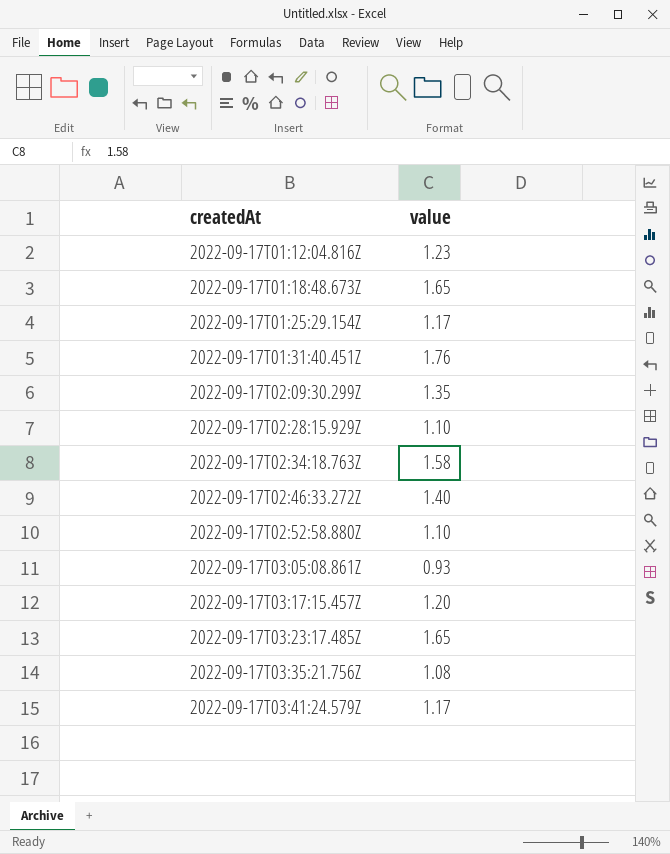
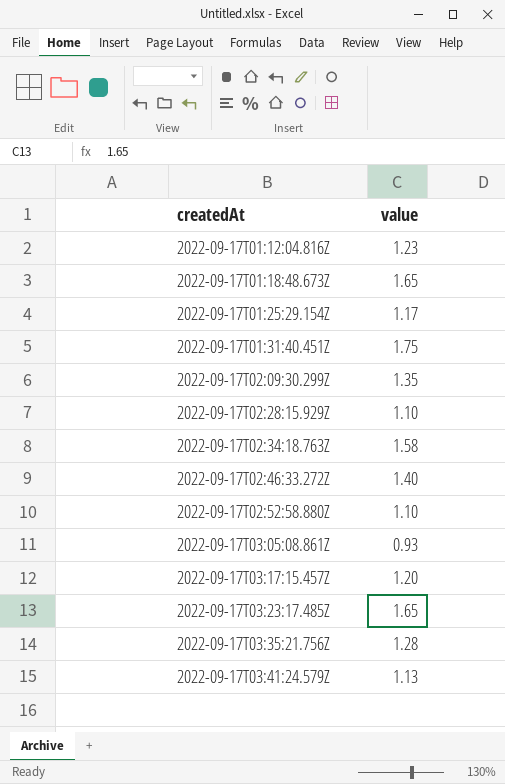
2022-09-17T01:31:40.451Z | value: 1.76 -> 1.75
2022-09-17T03:35:21.756Z | value: 1.08 -> 1.28
2022-09-17T03:41:24.579Z | value: 1.17 -> 1.13

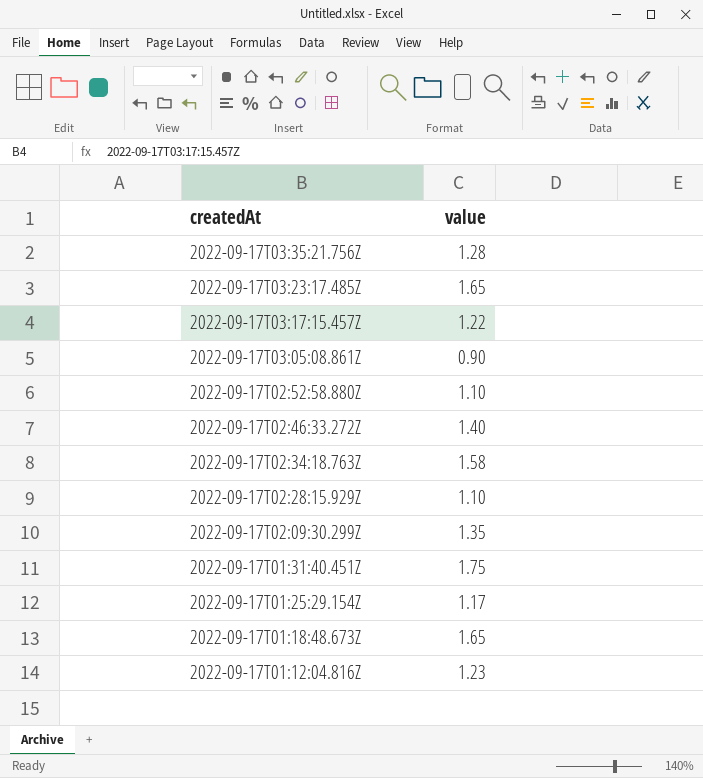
row order: createdAt ascending -> createdAt descending
row 2022-09-17T03:41:24.579Z: 1.13 -> none
2022-09-17T03:17:15.457Z | value: 1.20 -> 1.22
2022-09-17T03:05:08.861Z | value: 0.93 -> 0.90

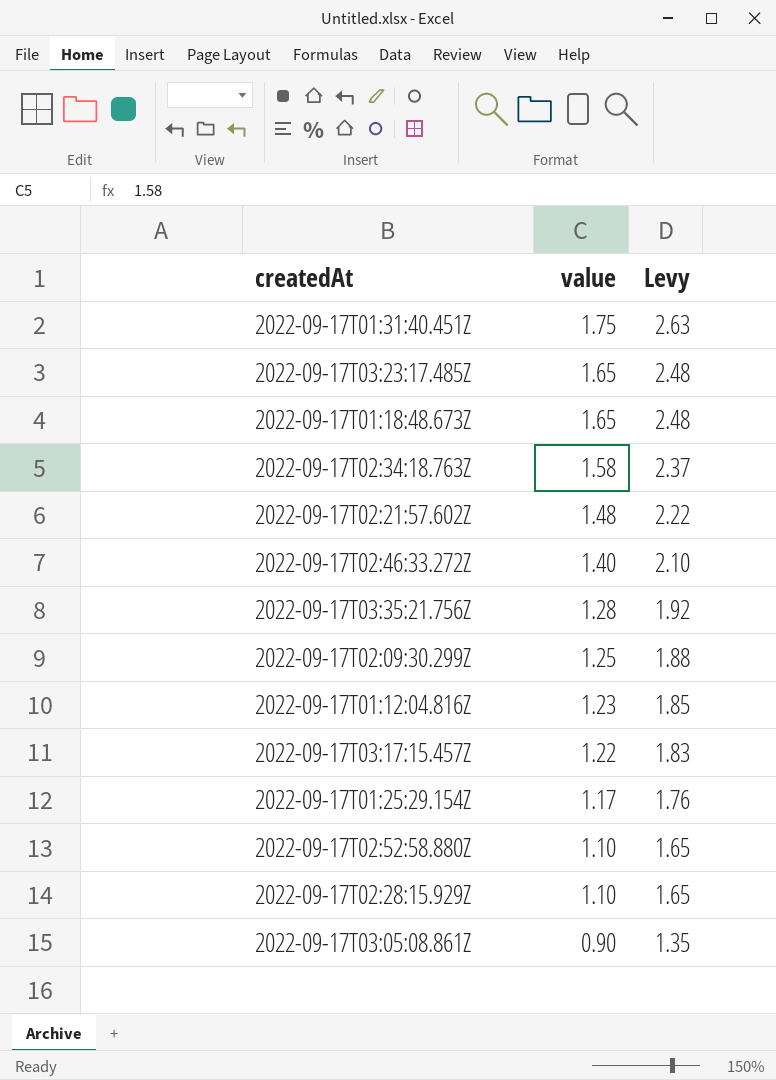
row order: createdAt descending -> value descending
column Levy | formula: none -> [value] * 1.5
row 2022-09-17T02:21:57.602Z: none -> 1.48 | 2.22
2022-09-17T02:09:30.299Z | value: 1.35 -> 1.25

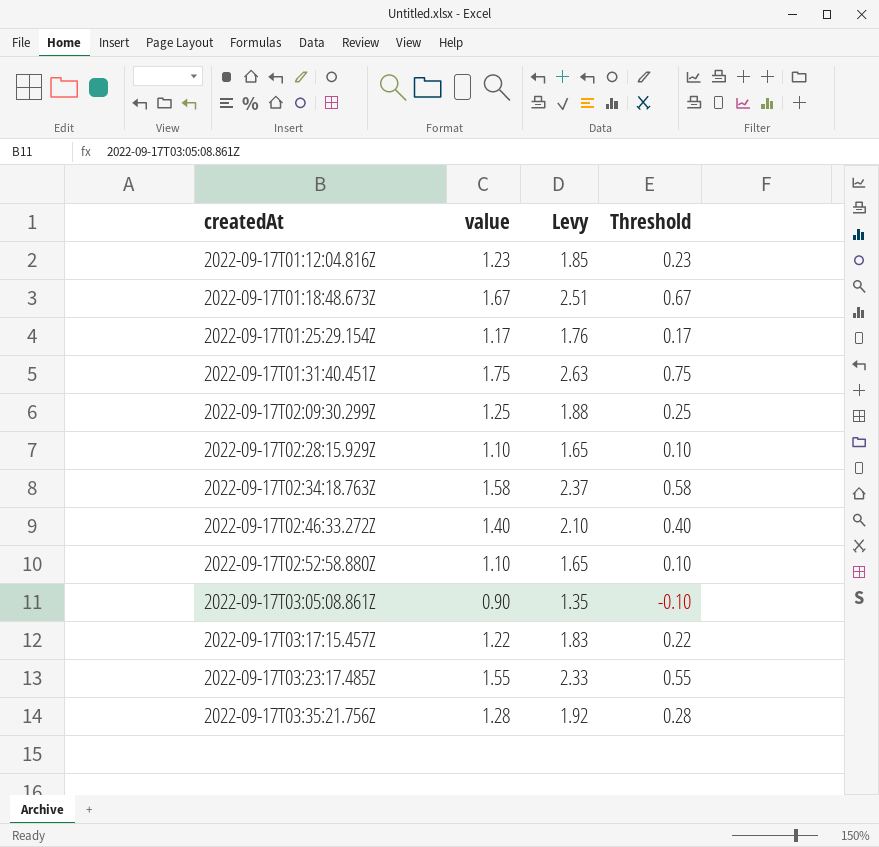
row order: value descending -> createdAt ascending
column Threshold | formula: none -> [value] - 1
row 2022-09-17T02:21:57.602Z: 1.48 | 2.22 -> none
2022-09-17T01:18:48.673Z | value: 1.65 -> 1.67
2022-09-17T01:18:48.673Z | Levy: 2.48 -> 2.51
2022-09-17T03:23:17.485Z | value: 1.65 -> 1.55
2022-09-17T03:23:17.485Z | Levy: 2.48 -> 2.33

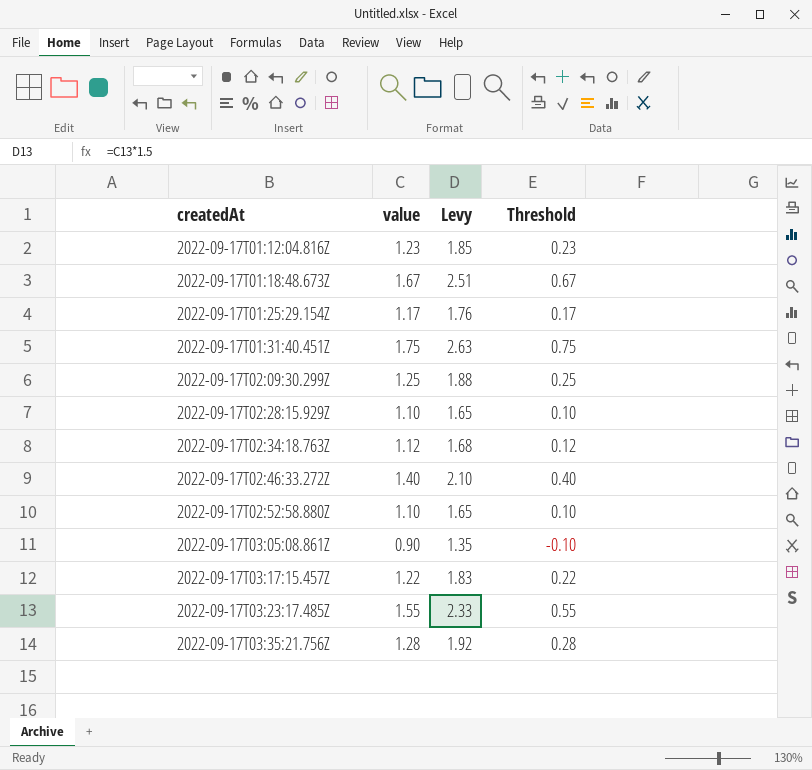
2022-09-17T02:34:18.763Z | value: 1.58 -> 1.12
2022-09-17T02:34:18.763Z | Levy: 2.37 -> 1.68
2022-09-17T02:34:18.763Z | Threshold: 0.58 -> 0.12

